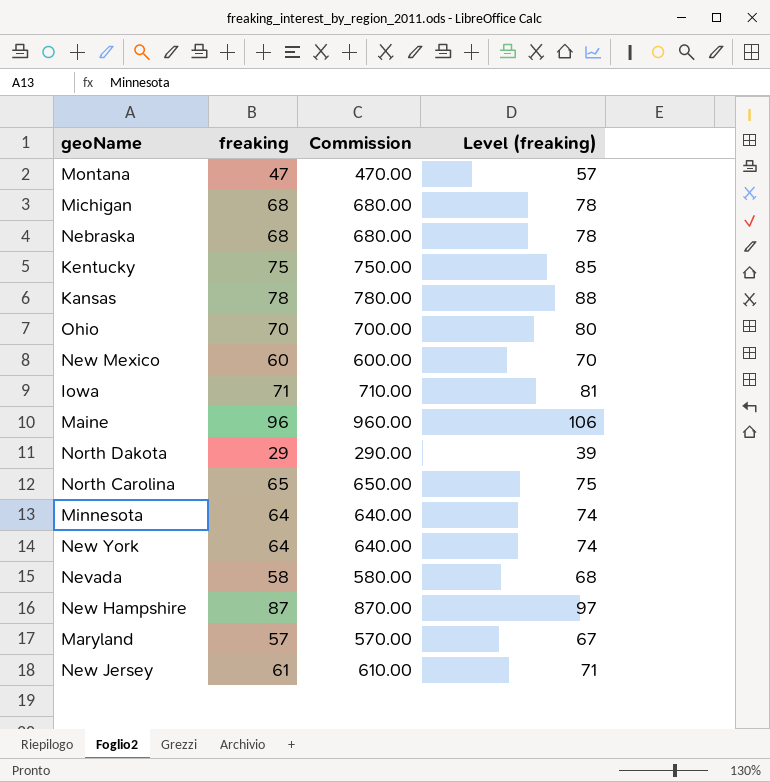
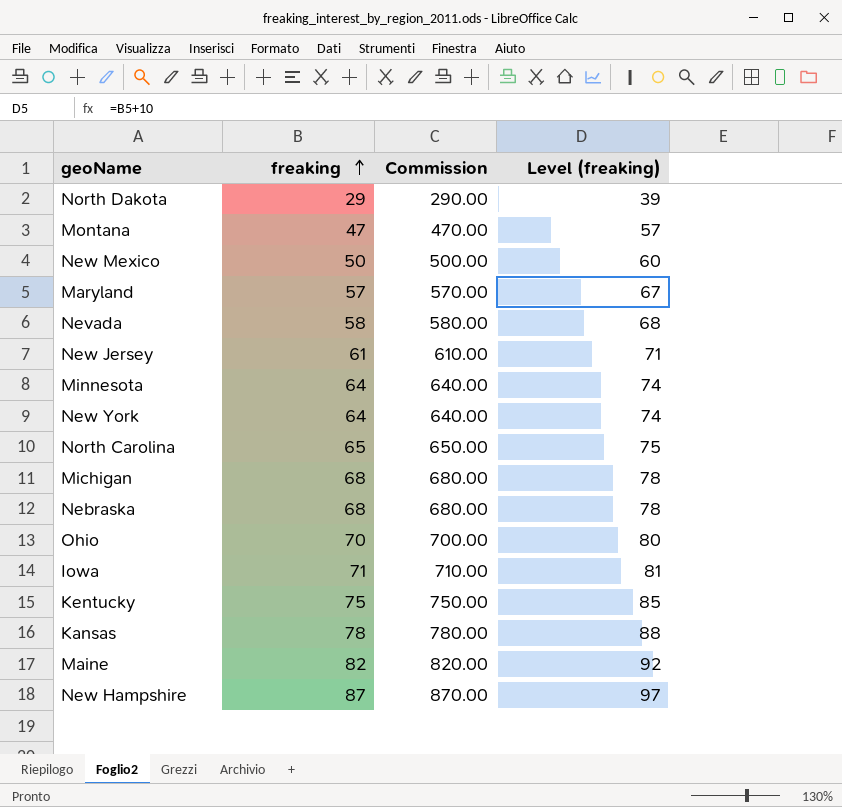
row order: none -> freaking ascending
New Mexico | freaking: 60 -> 50
New Mexico | Commission: 600.00 -> 500.00
New Mexico | Level (freaking): 70 -> 60
Maine | freaking: 96 -> 82
Maine | Commission: 960.00 -> 820.00
Maine | Level (freaking): 106 -> 92

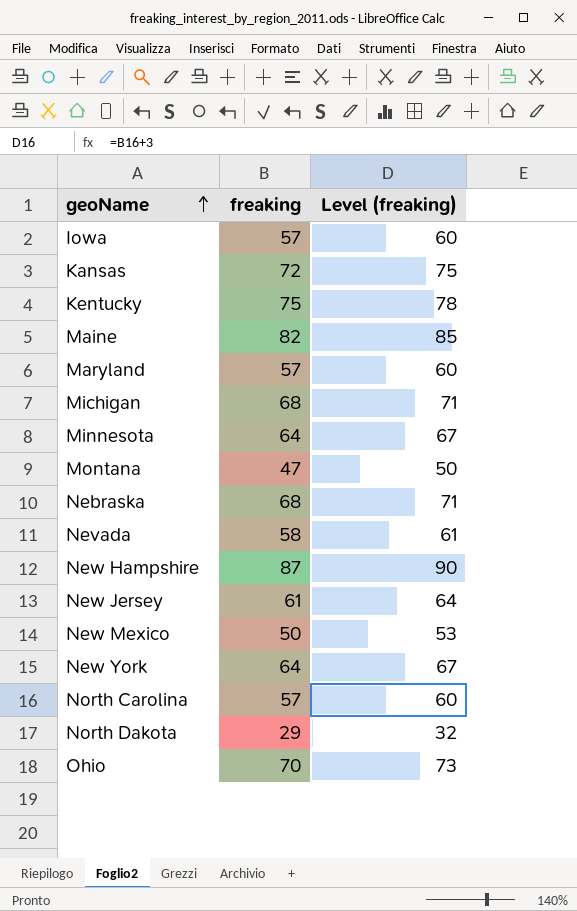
row order: freaking ascending -> geoName ascending
column Commission | formula: [freaking] * 10 -> none
column Level (freaking) | formula: [freaking] + 10 -> [freaking] + 3
Iowa | freaking: 71 -> 57
Kansas | freaking: 78 -> 72
North Carolina | freaking: 65 -> 57

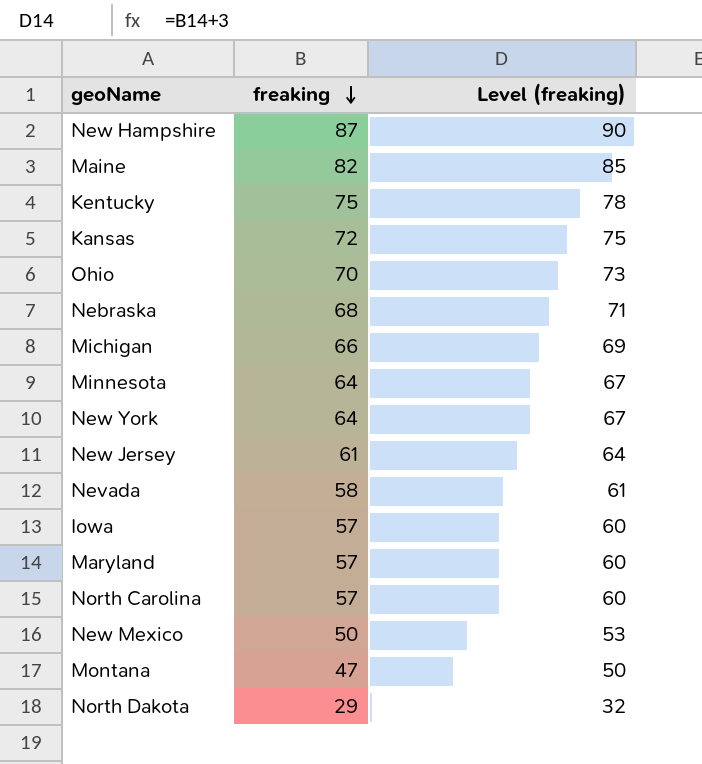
row order: geoName ascending -> freaking descending
Michigan | freaking: 68 -> 66
Michigan | Level (freaking): 71 -> 69

